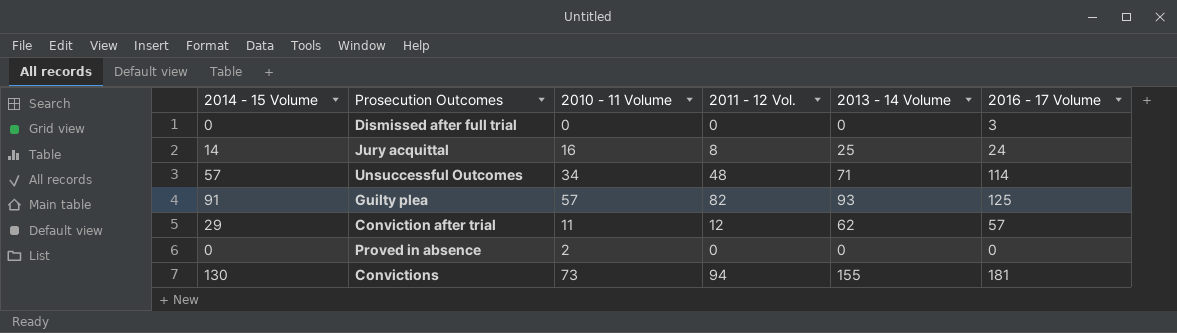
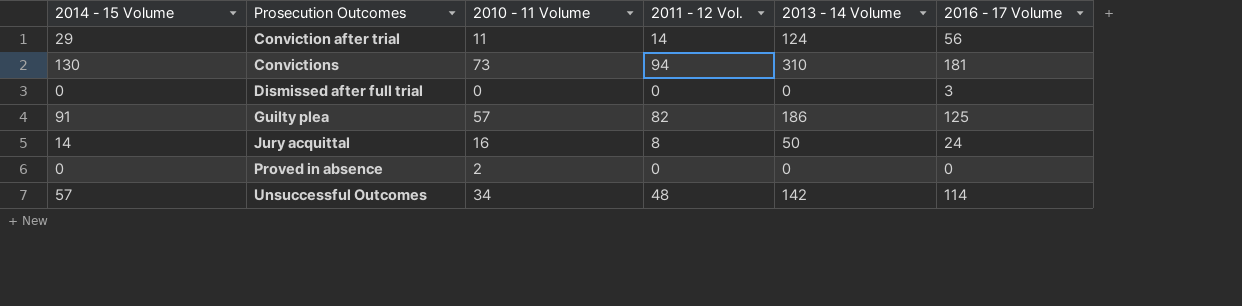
row order: none -> Prosecution Outcomes ascending
Conviction after trial | 2011 - 12 Vol.: 12 -> 14
Conviction after trial | 2013 - 14 Volume: 62 -> 124
Conviction after trial | 2016 - 17 Volume: 57 -> 56
Convictions | 2013 - 14 Volume: 155 -> 310
Guilty plea | 2013 - 14 Volume: 93 -> 186
Jury acquittal | 2013 - 14 Volume: 25 -> 50
Unsuccessful Outcomes | 2013 - 14 Volume: 71 -> 142

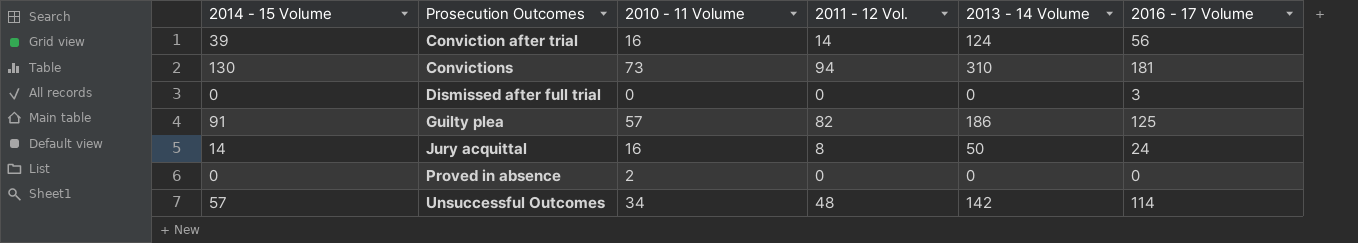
Conviction after trial | 2014 - 15 Volume: 29 -> 39
Conviction after trial | 2010 - 11 Volume: 11 -> 16

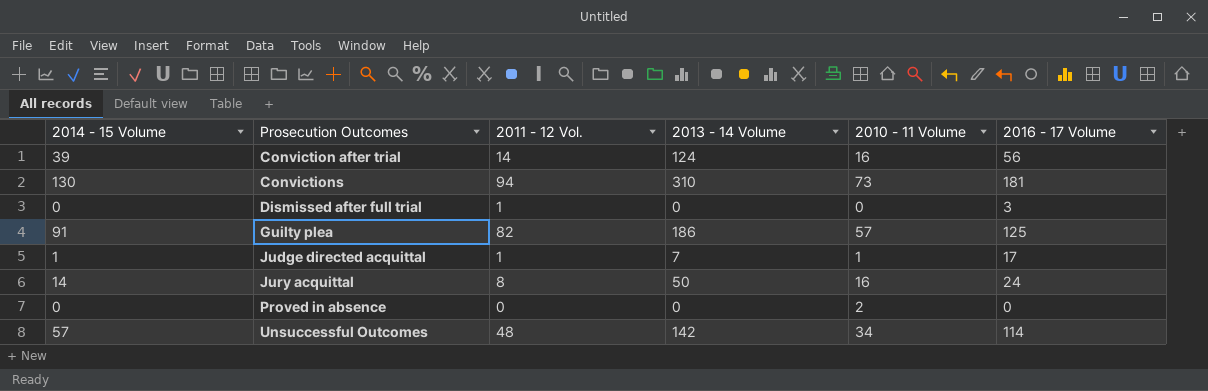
column 2010 - 11 Volume | position: 3 -> 5
Dismissed after full trial | 2011 - 12 Vol.: 0 -> 1
row Judge directed acquittal: none -> 1 | 1 | 7 | 1 | 17

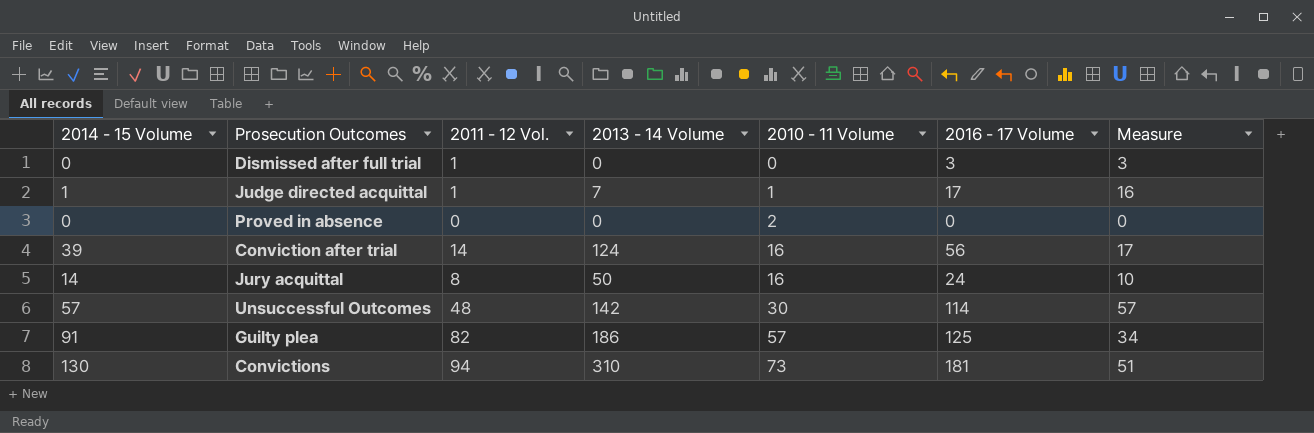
row order: Prosecution Outcomes ascending -> 2010 - 11 Volume ascending
column Measure | formula: none -> [2016 - 17 Volume] - [2014 - 15 Volume]
Unsuccessful Outcomes | 2010 - 11 Volume: 34 -> 30

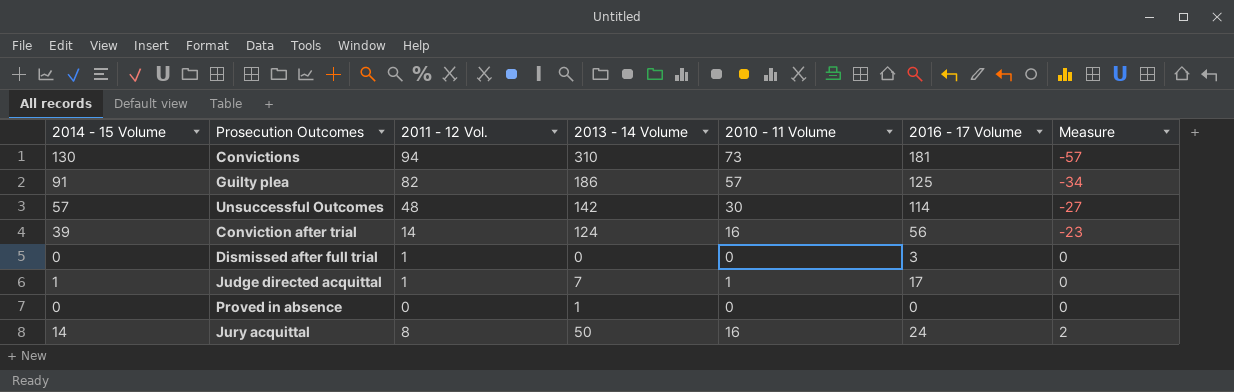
row order: 2010 - 11 Volume ascending -> Measure ascending
column Measure | formula: [2016 - 17 Volume] - [2014 - 15 Volume] -> [2010 - 11 Volume] - [2014 - 15 Volume]
Proved in absence | 2013 - 14 Volume: 0 -> 1
Proved in absence | 2010 - 11 Volume: 2 -> 0

